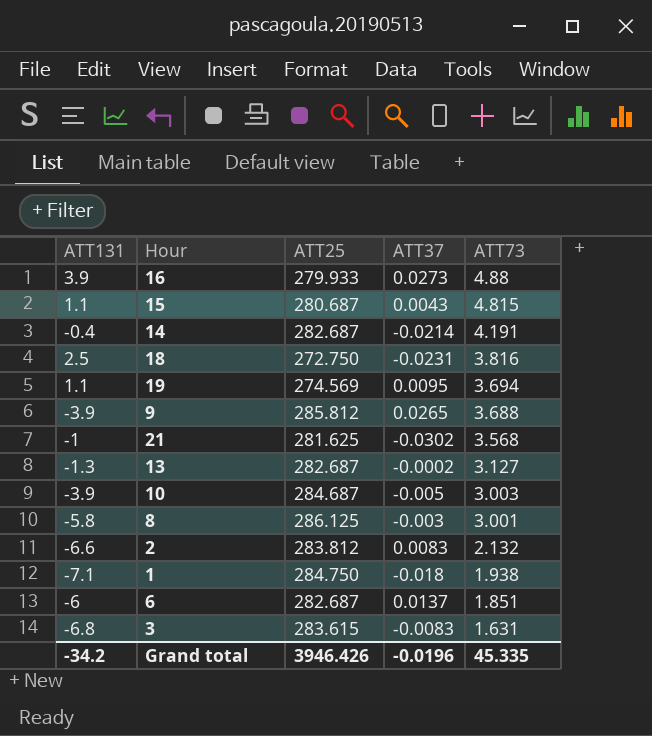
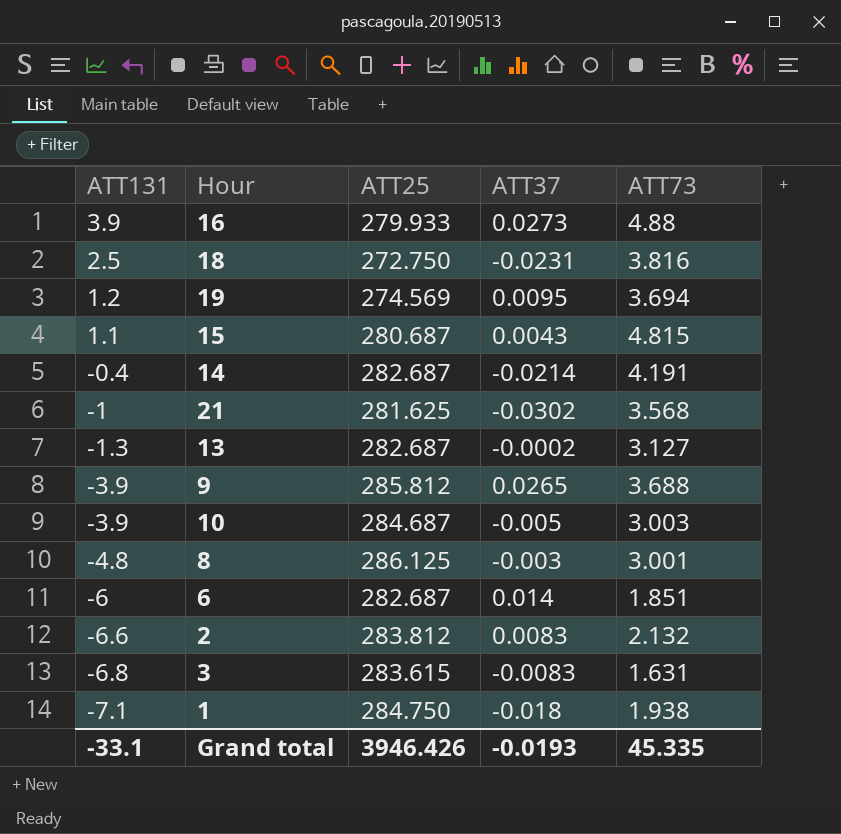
row order: ATT73 descending -> ATT131 descending
19 | ATT131: 1.1 -> 1.2
8 | ATT131: -5.8 -> -4.8
6 | ATT37: 0.0137 -> 0.014
Grand total | ATT131: -34.2 -> -33.1
Grand total | ATT37: -0.0196 -> -0.0193

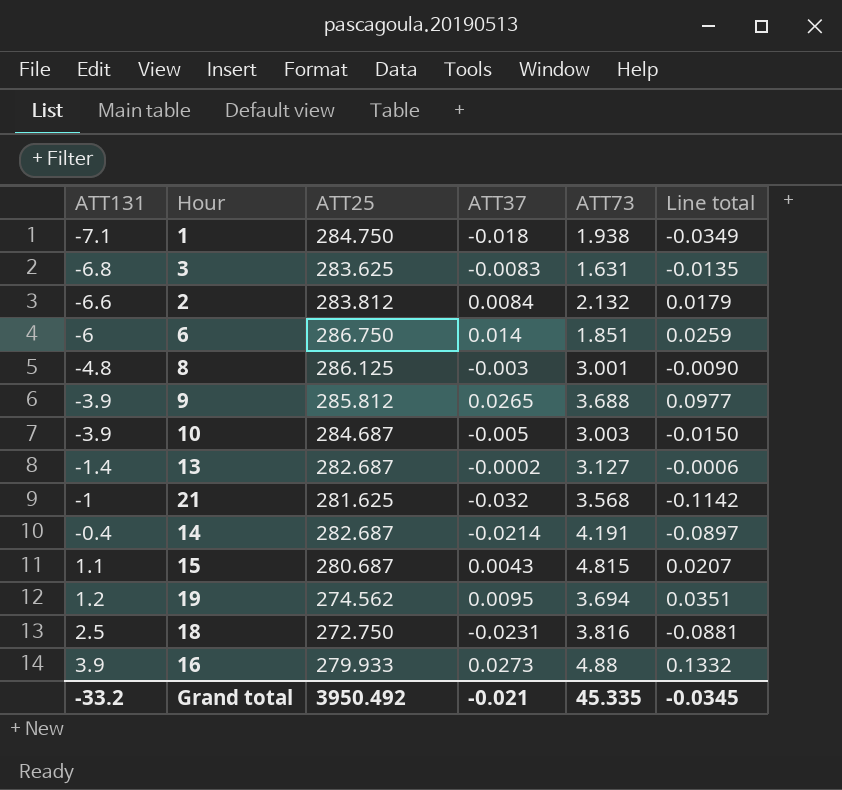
row order: ATT131 descending -> ATT131 ascending
column Line total | formula: none -> [ATT37] * [ATT73]
3 | ATT25: 283.615 -> 283.625
2 | ATT37: 0.0083 -> 0.0084
6 | ATT25: 282.687 -> 286.750
13 | ATT131: -1.3 -> -1.4
21 | ATT37: -0.0302 -> -0.032
19 | ATT25: 274.569 -> 274.562
Grand total | ATT131: -33.1 -> -33.2
Grand total | ATT25: 3946.426 -> 3950.492
Grand total | ATT37: -0.0193 -> -0.021

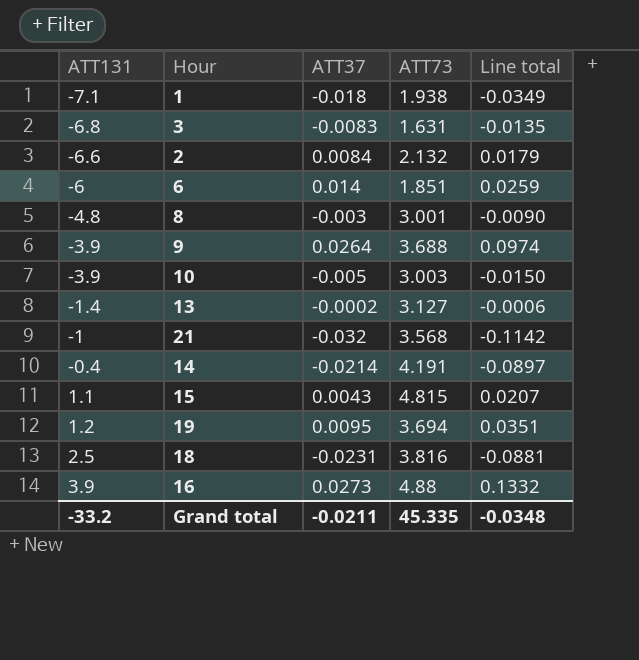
column ATT25 | position: 3 -> none
9 | ATT37: 0.0265 -> 0.0264
9 | Line total: 0.0977 -> 0.0974
Grand total | ATT37: -0.021 -> -0.0211
Grand total | Line total: -0.0345 -> -0.0348

